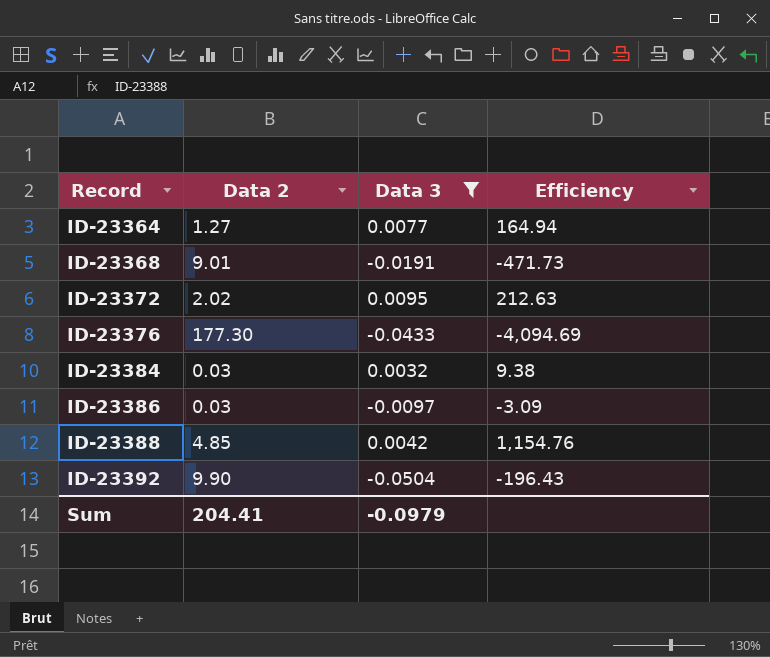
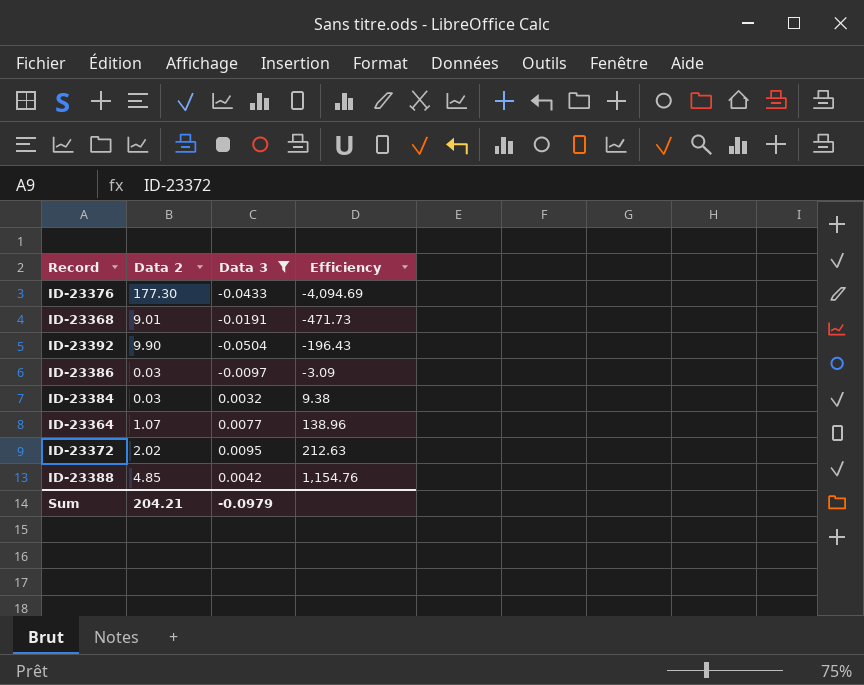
row order: Record ascending -> Efficiency ascending
ID-23364 | Data 2: 1.27 -> 1.07
ID-23364 | Efficiency: 164.94 -> 138.96
Sum | Data 2: 204.41 -> 204.21

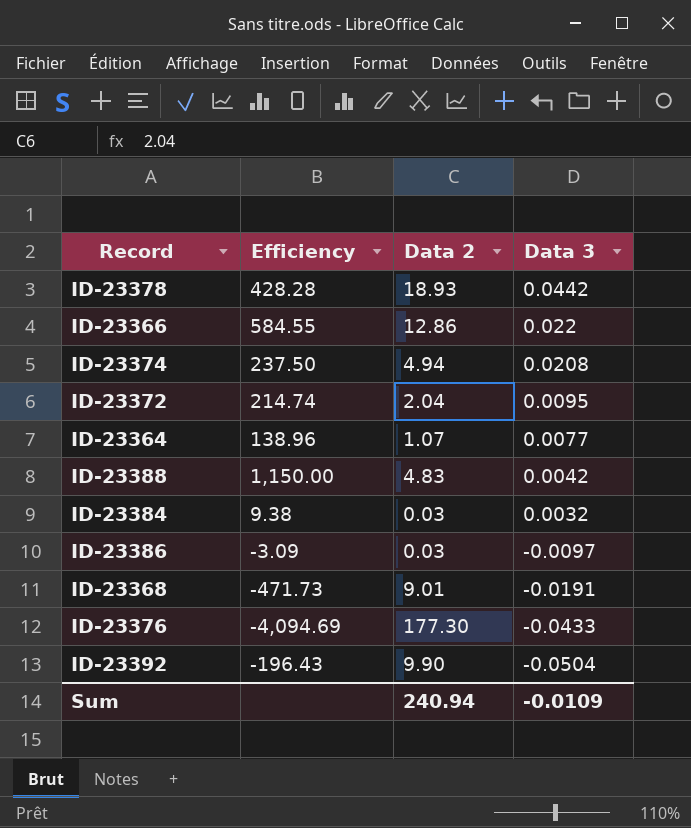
filter: Data 3 <= 0.0095 -> none
row order: Efficiency ascending -> Data 3 descending
column Efficiency | position: 4 -> 2
ID-23372 | Efficiency: 212.63 -> 214.74
ID-23372 | Data 2: 2.02 -> 2.04
ID-23388 | Efficiency: 1,154.76 -> 1,150.00
ID-23388 | Data 2: 4.85 -> 4.83
Sum | Data 2: 204.21 -> 240.94
Sum | Data 3: -0.0979 -> -0.0109

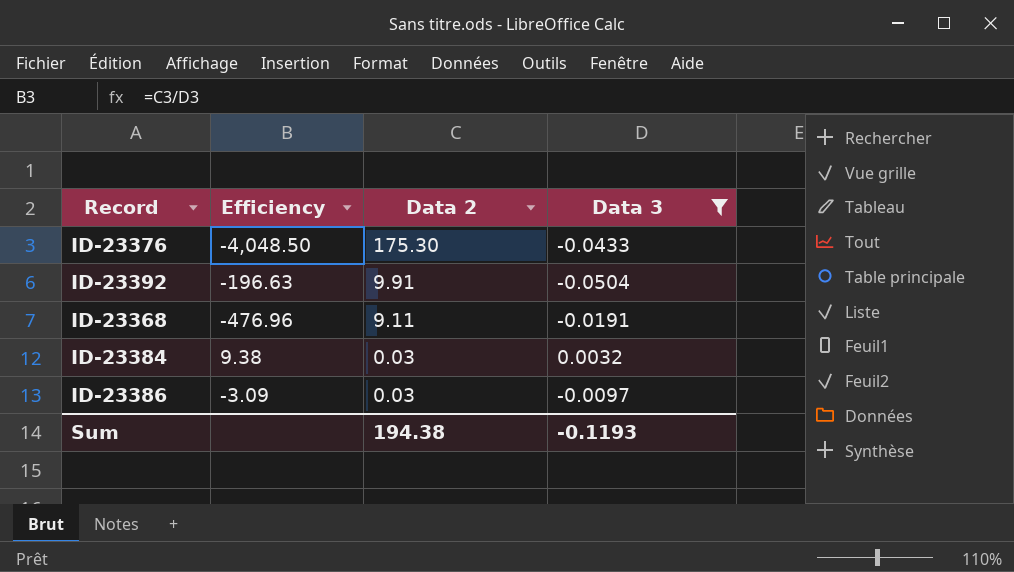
filter: none -> Data 3 <= 0.0032
row order: Data 3 descending -> Data 2 descending
ID-23376 | Efficiency: -4,094.69 -> -4,048.50
ID-23376 | Data 2: 177.30 -> 175.30
ID-23392 | Efficiency: -196.43 -> -196.63
ID-23392 | Data 2: 9.90 -> 9.91
ID-23368 | Efficiency: -471.73 -> -476.96
ID-23368 | Data 2: 9.01 -> 9.11
Sum | Data 2: 240.94 -> 194.38
Sum | Data 3: -0.0109 -> -0.1193

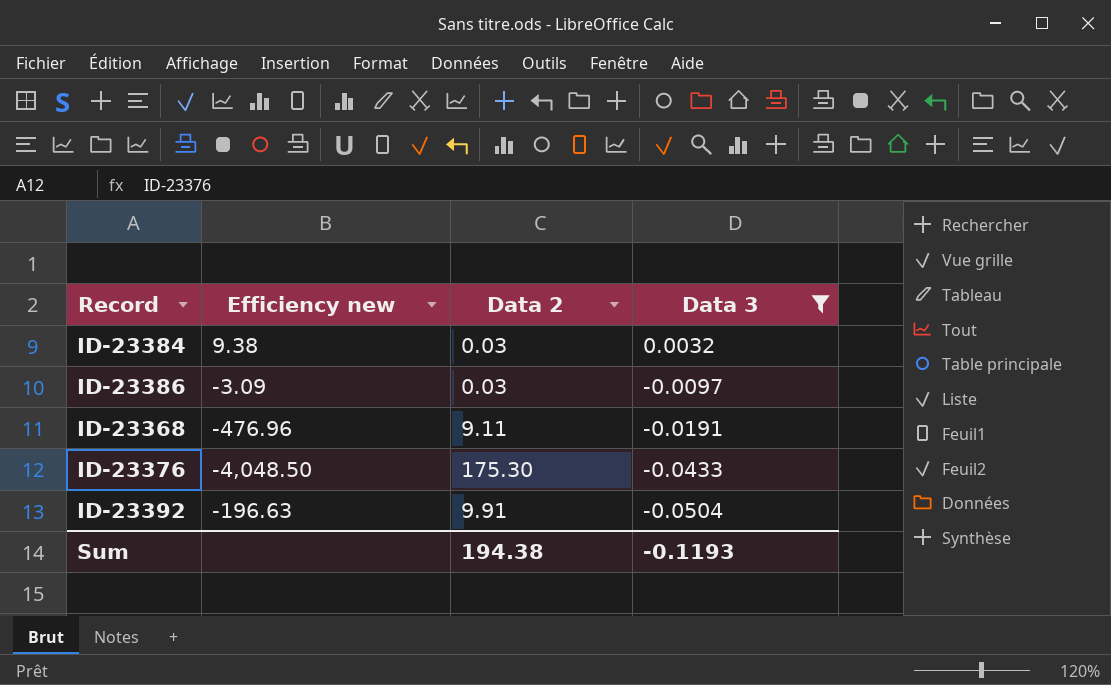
row order: Data 2 descending -> Data 3 descending
column name: Efficiency -> Efficiency new

